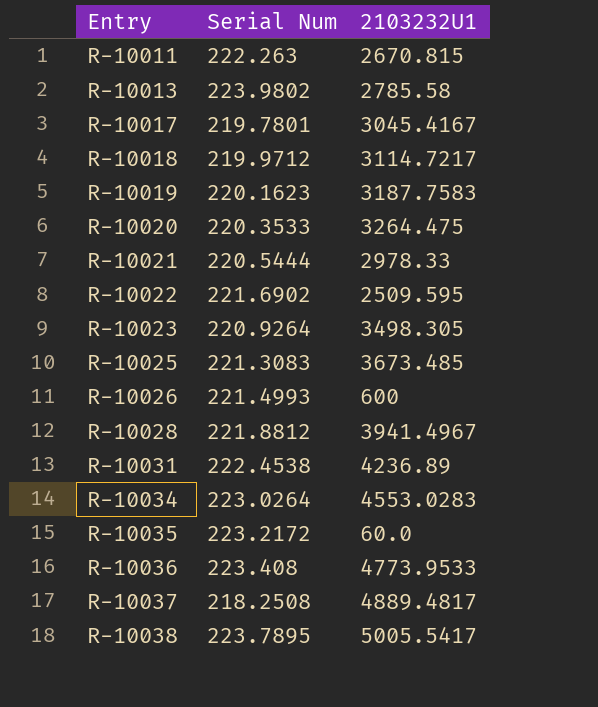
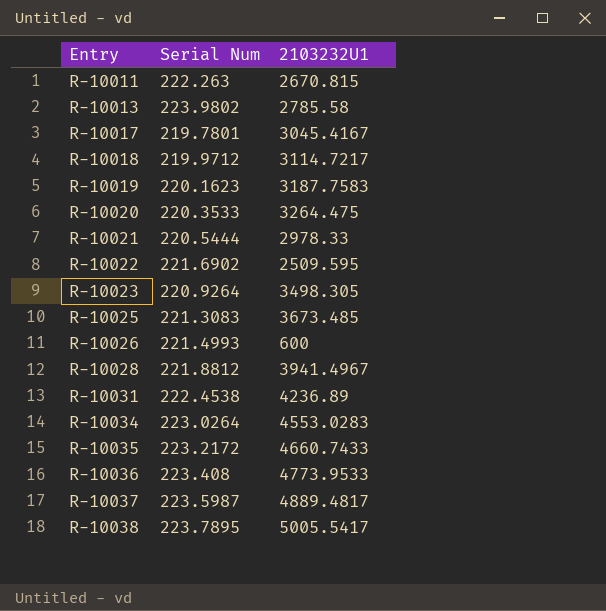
R-10035 | 2103232U1: 60.0 -> 4660.7433
R-10037 | Serial Num: 218.2508 -> 223.5987

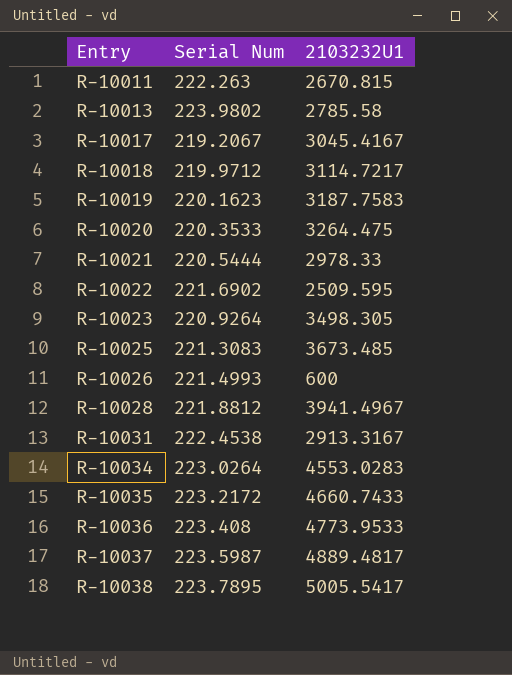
R-10017 | Serial Num: 219.7801 -> 219.2067
R-10031 | 2103232U1: 4236.89 -> 2913.3167

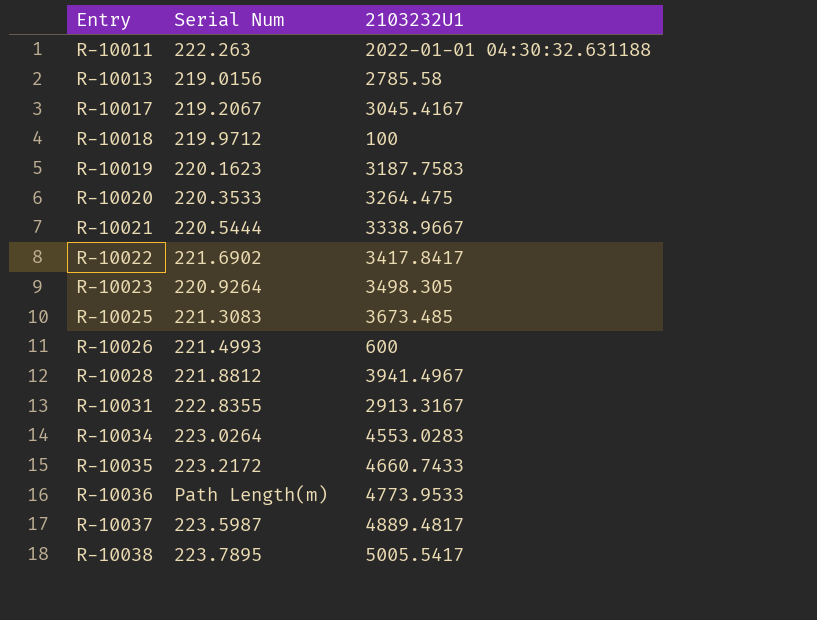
R-10011 | 2103232U1: 2670.815 -> 2022-01-01 04:30:32.631188
R-10013 | Serial Num: 223.9802 -> 219.0156
R-10018 | 2103232U1: 3114.7217 -> 100
R-10021 | 2103232U1: 2978.33 -> 3338.9667
R-10022 | 2103232U1: 2509.595 -> 3417.8417
R-10031 | Serial Num: 222.4538 -> 222.8355
R-10036 | Serial Num: 223.408 -> Path Length(m)

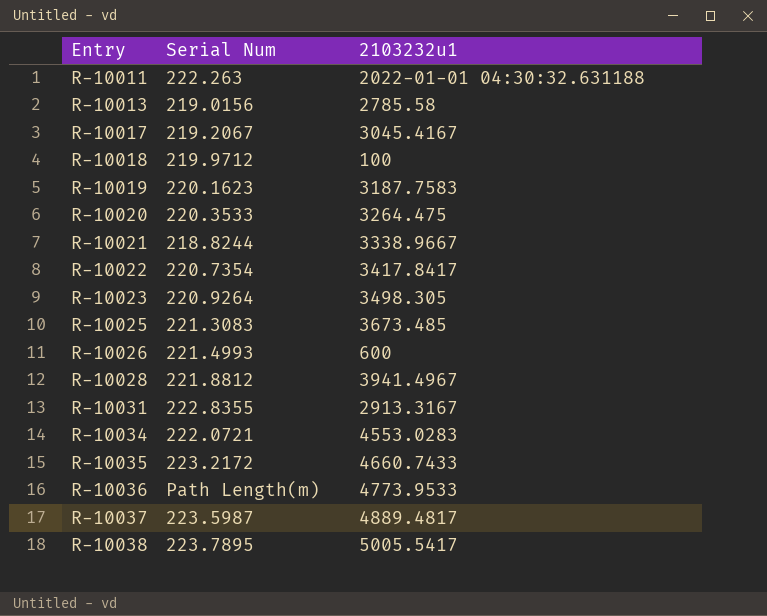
column name: 2103232U1 -> 2103232u1
R-10021 | Serial Num: 220.5444 -> 218.8244
R-10022 | Serial Num: 221.6902 -> 220.7354
R-10034 | Serial Num: 223.0264 -> 222.0721

